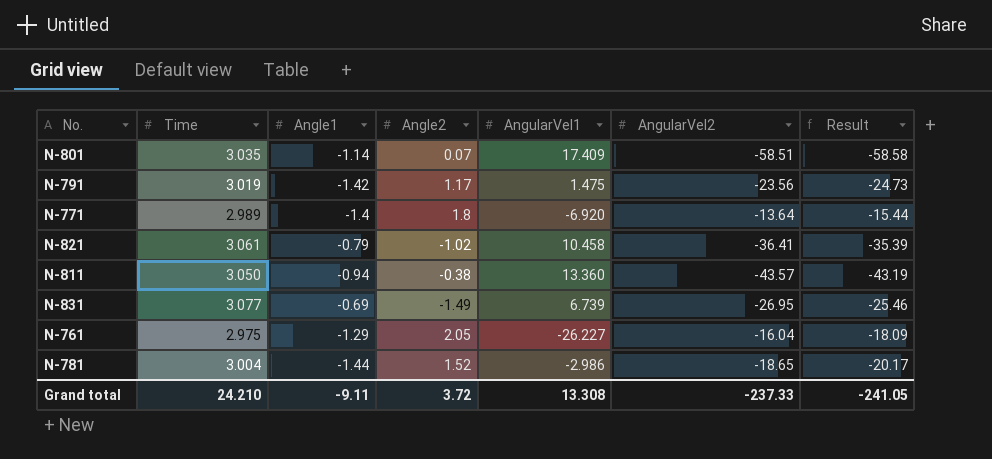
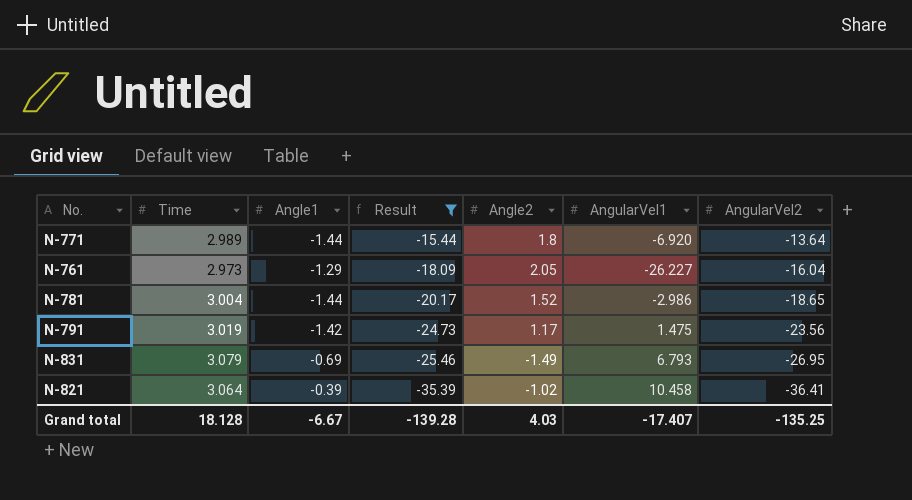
filter: none -> Result >= -35.39
row order: none -> Result descending
column Result | position: 7 -> 4
N-771 | Angle1: -1.4 -> -1.44
N-761 | Time: 2.975 -> 2.973
N-831 | Time: 3.077 -> 3.079
N-831 | AngularVel1: 6.739 -> 6.793
N-821 | Time: 3.061 -> 3.064
N-821 | Angle1: -0.79 -> -0.39
Grand total | Time: 24.210 -> 18.128
Grand total | Angle1: -9.11 -> -6.67
Grand total | Result: -241.05 -> -139.28
Grand total | Angle2: 3.72 -> 4.03
Grand total | AngularVel1: 13.308 -> -17.407
Grand total | AngularVel2: -237.33 -> -135.25

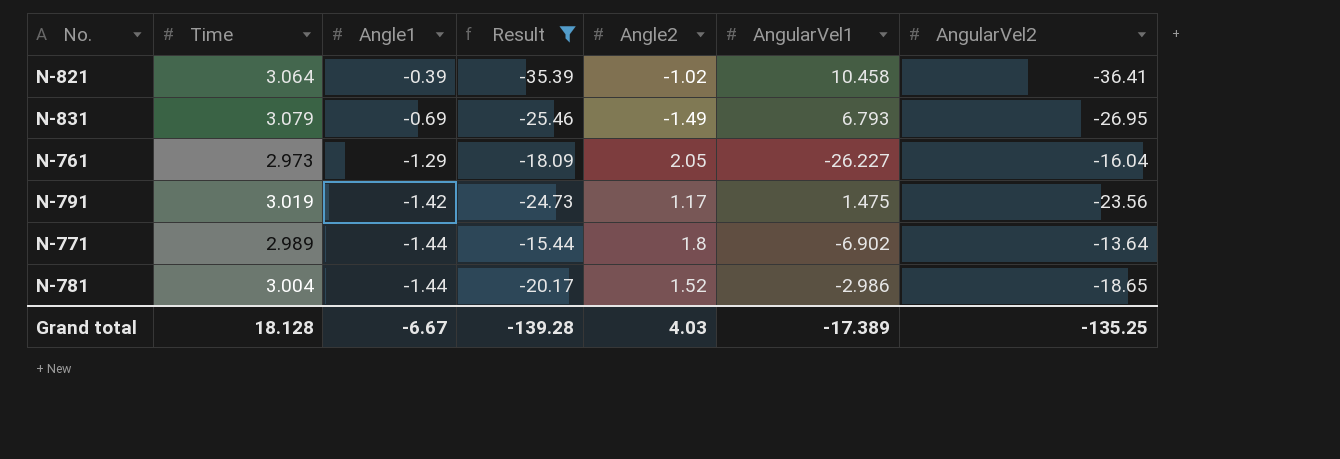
row order: Result descending -> Angle1 descending
N-771 | AngularVel1: -6.920 -> -6.902
Grand total | AngularVel1: -17.407 -> -17.389

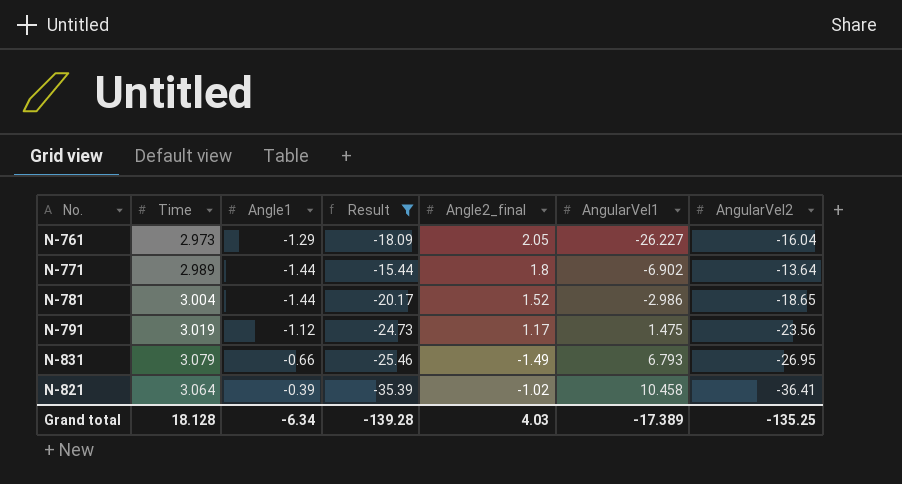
row order: Angle1 descending -> AngularVel1 ascending
column name: Angle2 -> Angle2_final
N-791 | Angle1: -1.42 -> -1.12
N-831 | Angle1: -0.69 -> -0.66
Grand total | Angle1: -6.67 -> -6.34

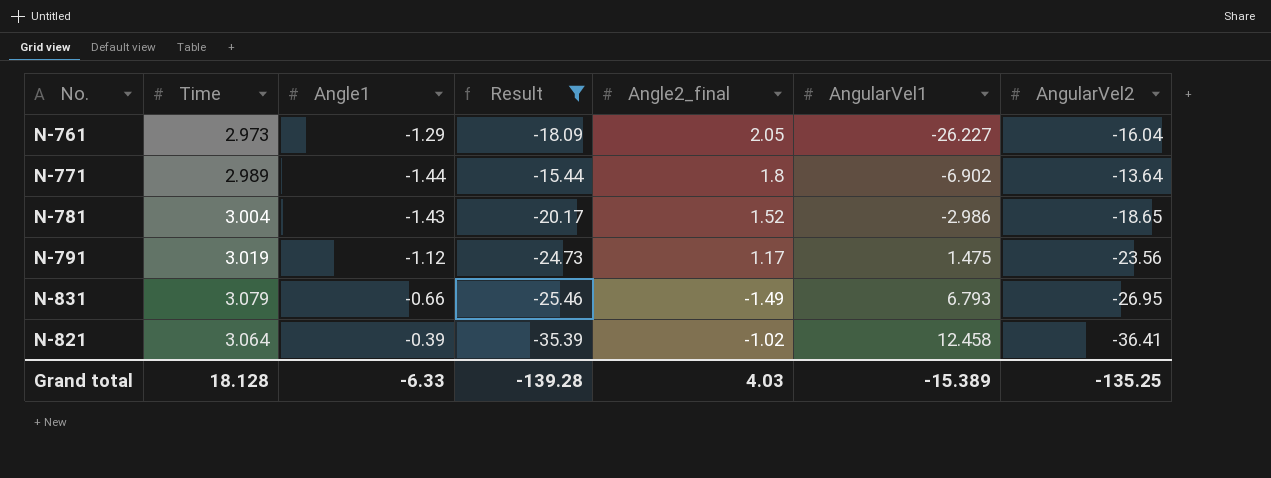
N-781 | Angle1: -1.44 -> -1.43
N-821 | AngularVel1: 10.458 -> 12.458
Grand total | Angle1: -6.34 -> -6.33
Grand total | AngularVel1: -17.389 -> -15.389

